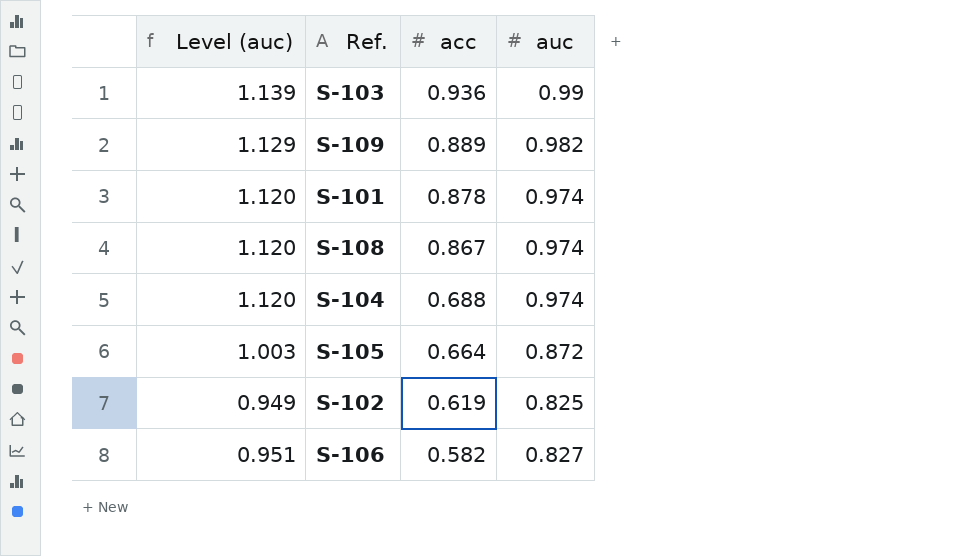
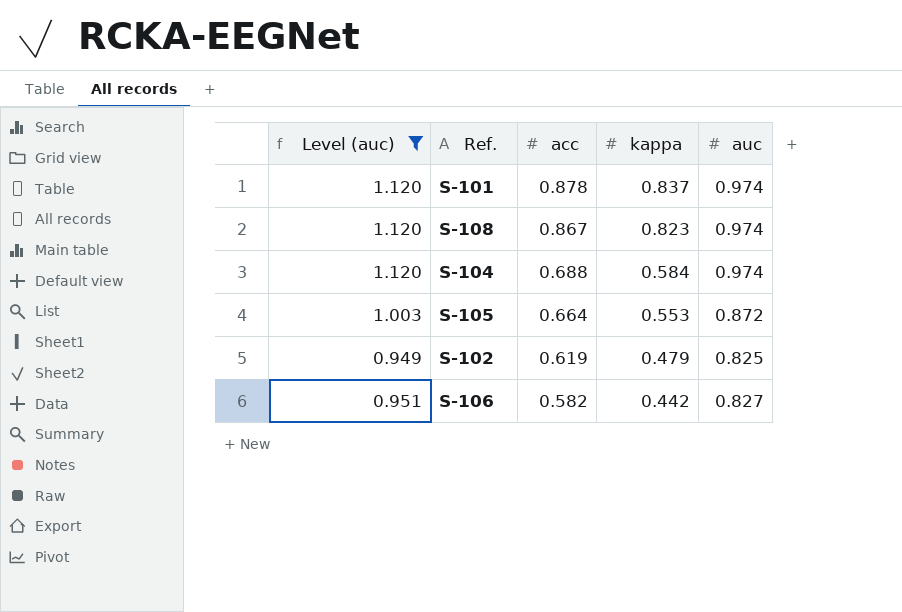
filter: none -> Level (auc) <= 1.120
column kappa | position: none -> 4

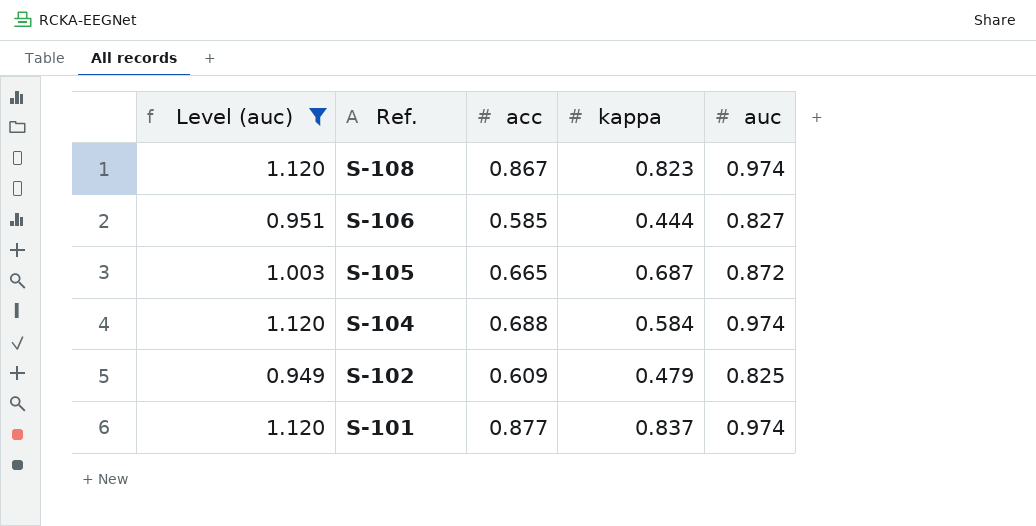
row order: acc descending -> Ref. descending
S-106 | acc: 0.582 -> 0.585
S-106 | kappa: 0.442 -> 0.444
S-105 | acc: 0.664 -> 0.665
S-105 | kappa: 0.553 -> 0.687
S-102 | acc: 0.619 -> 0.609
S-101 | acc: 0.878 -> 0.877

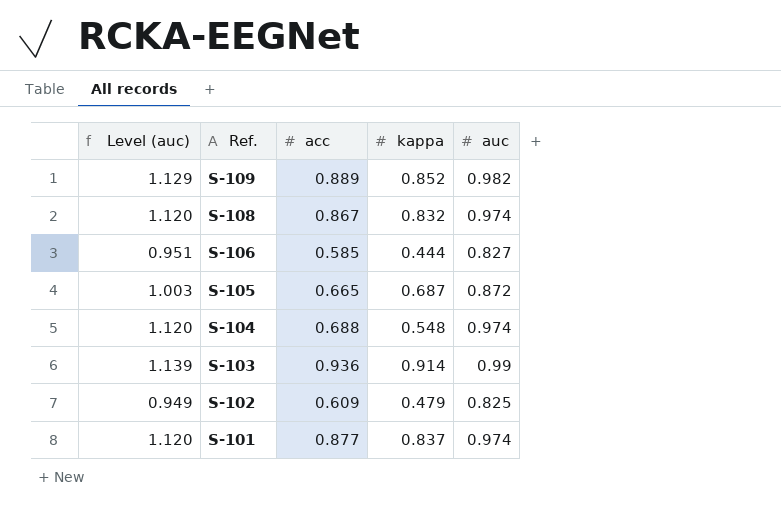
filter: Level (auc) <= 1.120 -> none
S-108 | kappa: 0.823 -> 0.832
S-104 | kappa: 0.584 -> 0.548

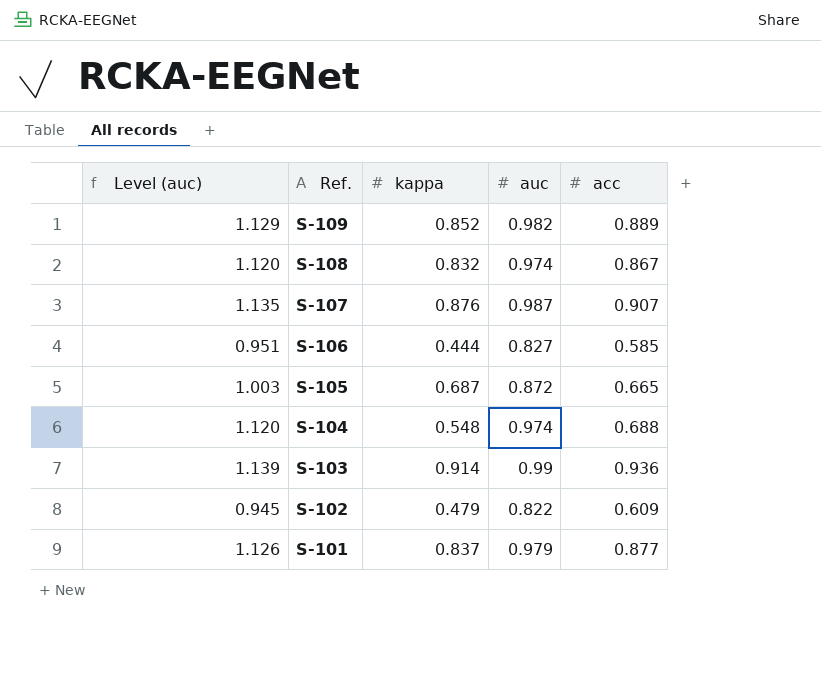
column acc | position: 3 -> 5
row S-107: none -> 1.135 | 0.876 | 0.987 | 0.907
S-102 | Level (auc): 0.949 -> 0.945
S-102 | auc: 0.825 -> 0.822
S-101 | Level (auc): 1.120 -> 1.126
S-101 | auc: 0.974 -> 0.979

